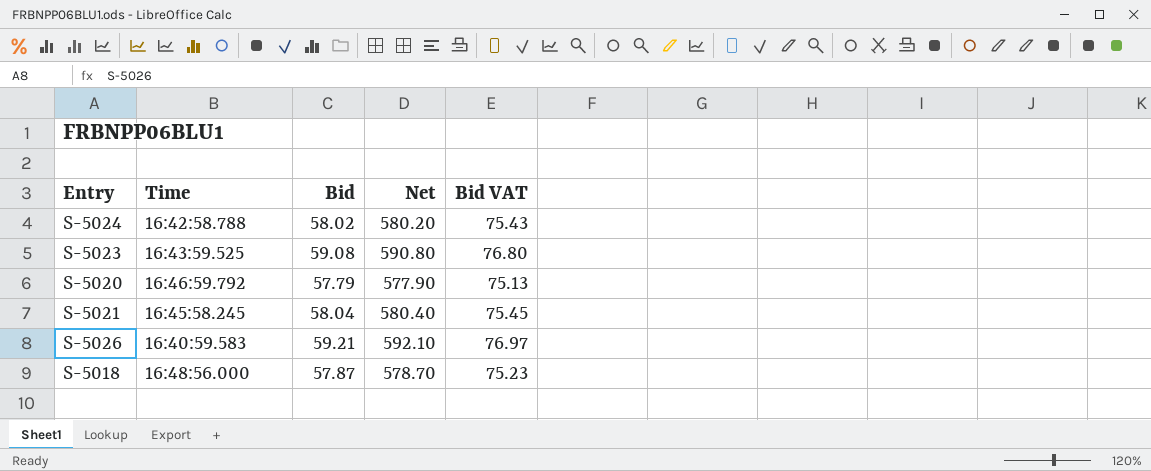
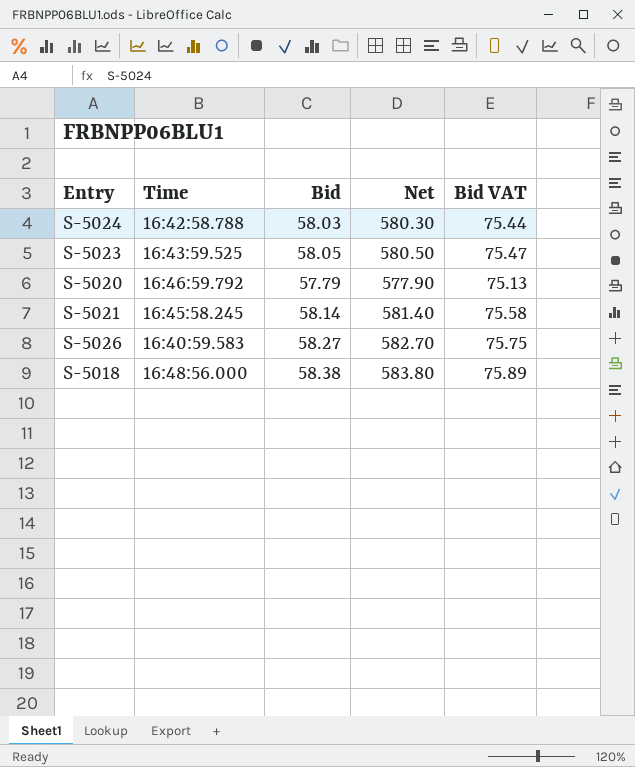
S-5024 | Bid: 58.02 -> 58.03
S-5024 | Net: 580.20 -> 580.30
S-5024 | Bid VAT: 75.43 -> 75.44
S-5023 | Bid: 59.08 -> 58.05
S-5023 | Net: 590.80 -> 580.50
S-5023 | Bid VAT: 76.80 -> 75.47
S-5021 | Bid: 58.04 -> 58.14
S-5021 | Net: 580.40 -> 581.40
S-5021 | Bid VAT: 75.45 -> 75.58
S-5026 | Bid: 59.21 -> 58.27
S-5026 | Net: 592.10 -> 582.70
S-5026 | Bid VAT: 76.97 -> 75.75
S-5018 | Bid: 57.87 -> 58.38
S-5018 | Net: 578.70 -> 583.80
S-5018 | Bid VAT: 75.23 -> 75.89

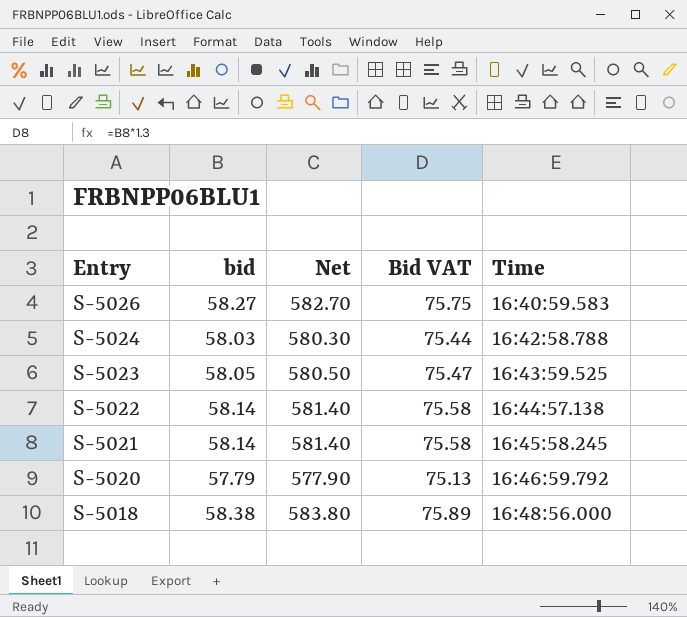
row order: none -> Entry descending
column name: Bid -> bid
column Time | position: 2 -> 5
row S-5022: none -> 58.14 | 581.40 | 75.58 | 16:44:57.138

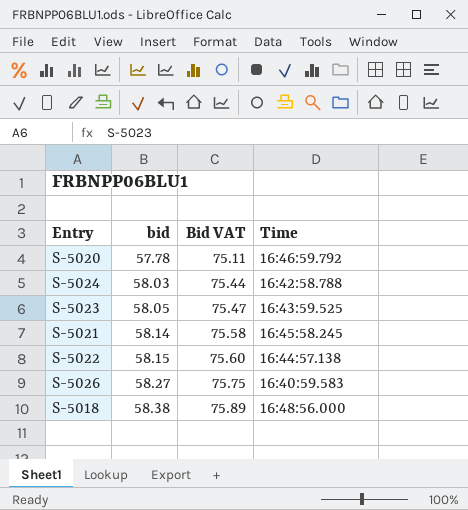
row order: Entry descending -> bid ascending
column Net | formula: [bid] * 10 -> none
S-5020 | bid: 57.79 -> 57.78
S-5020 | Bid VAT: 75.13 -> 75.11
S-5022 | bid: 58.14 -> 58.15
S-5022 | Bid VAT: 75.58 -> 75.60

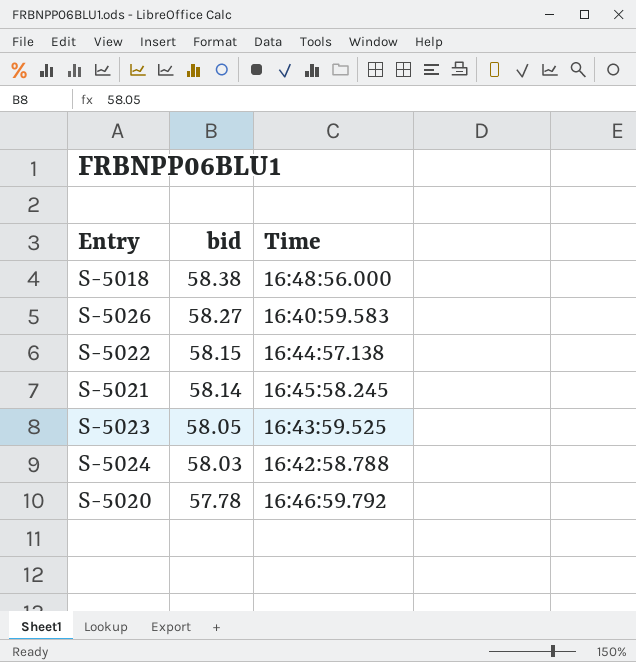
row order: bid ascending -> bid descending
column Bid VAT | formula: [bid] * 1.3 -> none

